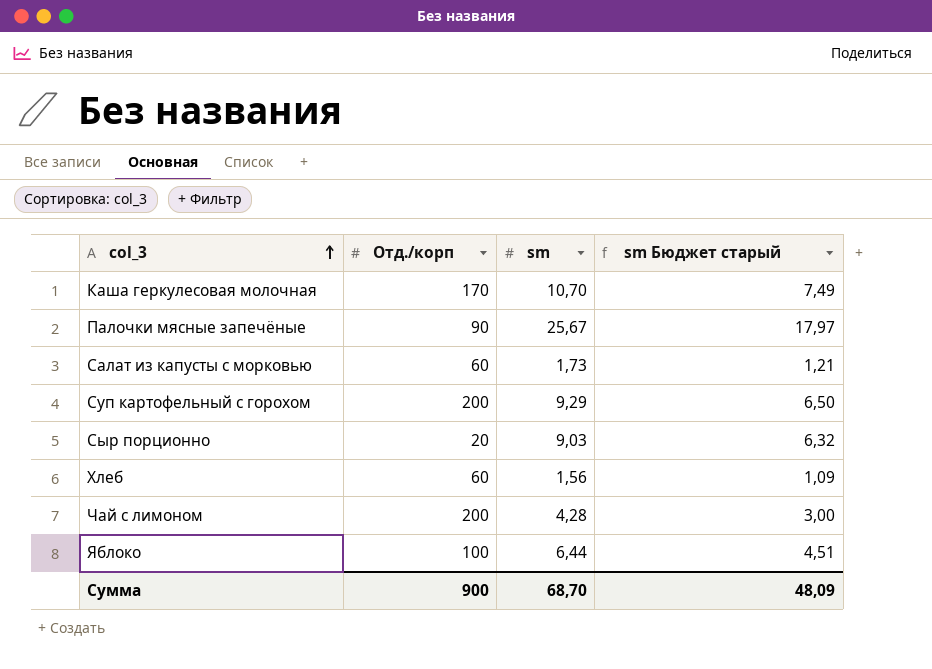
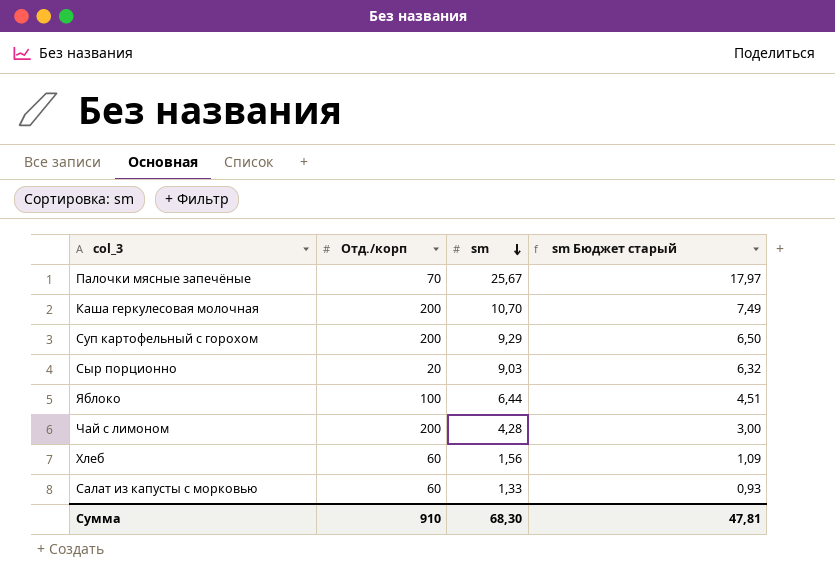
row order: col_3 ascending -> sm descending
Палочки мясные запечёные | Отд./корп: 90 -> 70
Каша геркулесовая молочная | Отд./корп: 170 -> 200
Салат из капусты с морковью | sm: 1,73 -> 1,33
Салат из капусты с морковью | sm Бюджет старый: 1,21 -> 0,93
Сумма | Отд./корп: 900 -> 910
Сумма | sm: 68,70 -> 68,30
Сумма | sm Бюджет старый: 48,09 -> 47,81

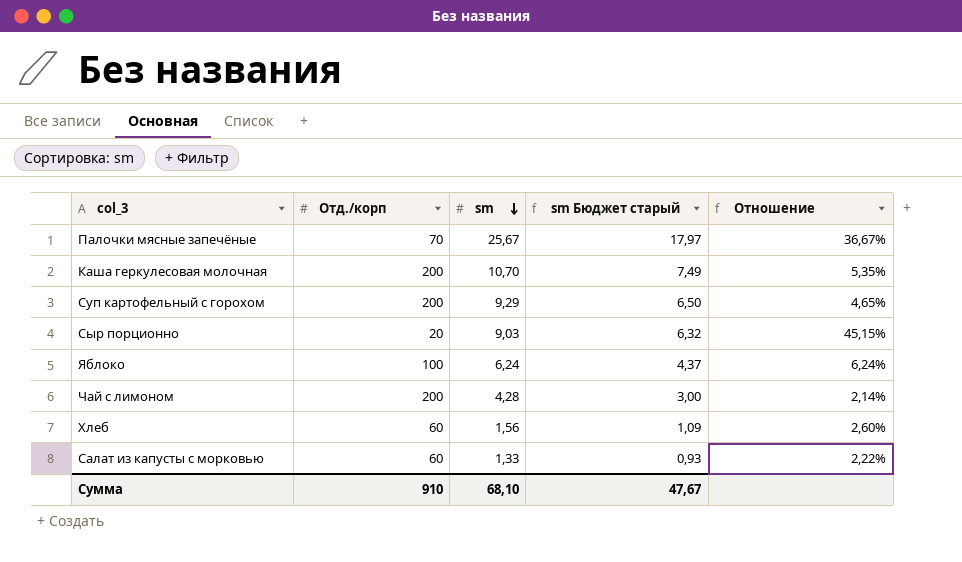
column Отношение | formula: none -> [sm] / [Отд./корп]
Яблоко | sm: 6,44 -> 6,24
Яблоко | sm Бюджет старый: 4,51 -> 4,37
Сумма | sm: 68,30 -> 68,10
Сумма | sm Бюджет старый: 47,81 -> 47,67

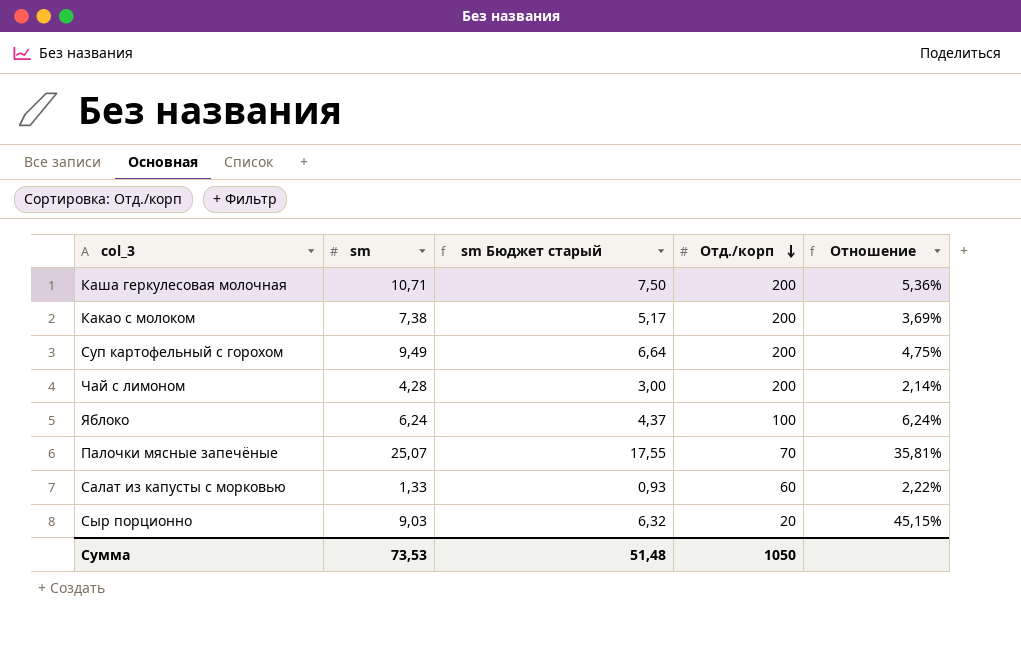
row order: sm descending -> Отд./корп descending
column Отд./корп | position: 2 -> 4
row Хлеб: 60 | 1,56 | 1,09 | 2,60% -> none
Каша геркулесовая молочная | sm: 10,70 -> 10,71
Каша геркулесовая молочная | sm Бюджет старый: 7,49 -> 7,50
Каша геркулесовая молочная | Отношение: 5,35% -> 5,36%
row Какао с молоком: none -> 7,38 | 5,17 | 200 | 3,69%
Суп картофельный с горохом | sm: 9,29 -> 9,49
Суп картофельный с горохом | sm Бюджет старый: 6,50 -> 6,64
Суп картофельный с горохом | Отношение: 4,65% -> 4,75%
Палочки мясные запечёные | sm: 25,67 -> 25,07
Палочки мясные запечёные | sm Бюджет старый: 17,97 -> 17,55
Палочки мясные запечёные | Отношение: 36,67% -> 35,81%
Сумма | sm: 68,10 -> 73,53
Сумма | sm Бюджет старый: 47,67 -> 51,48
Сумма | Отд./корп: 910 -> 1050

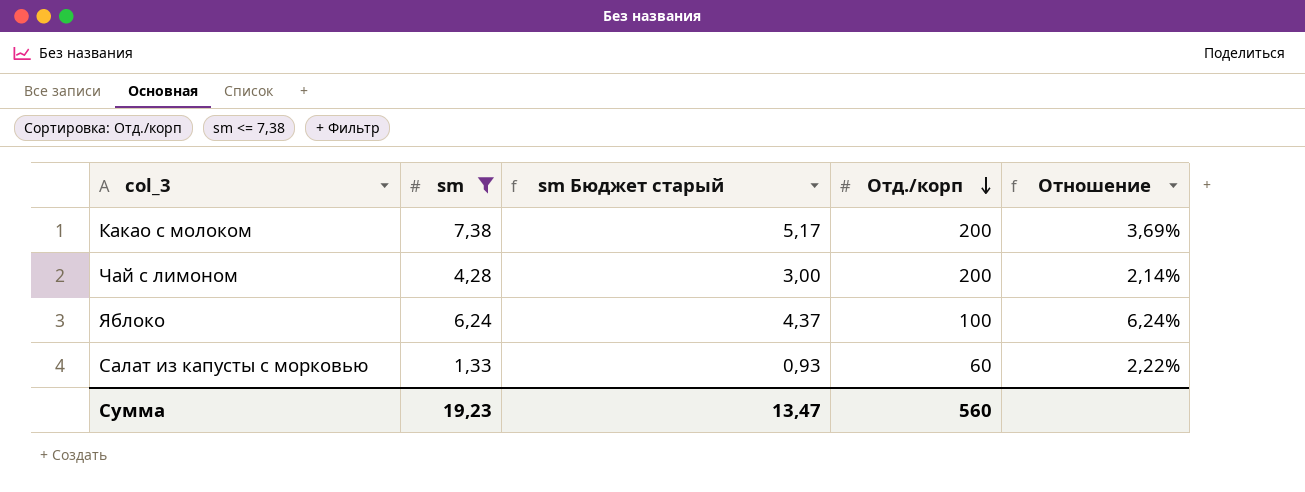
filter: none -> sm <= 7,38
Сумма | sm: 73,53 -> 19,23
Сумма | sm Бюджет старый: 51,48 -> 13,47
Сумма | Отд./корп: 1050 -> 560

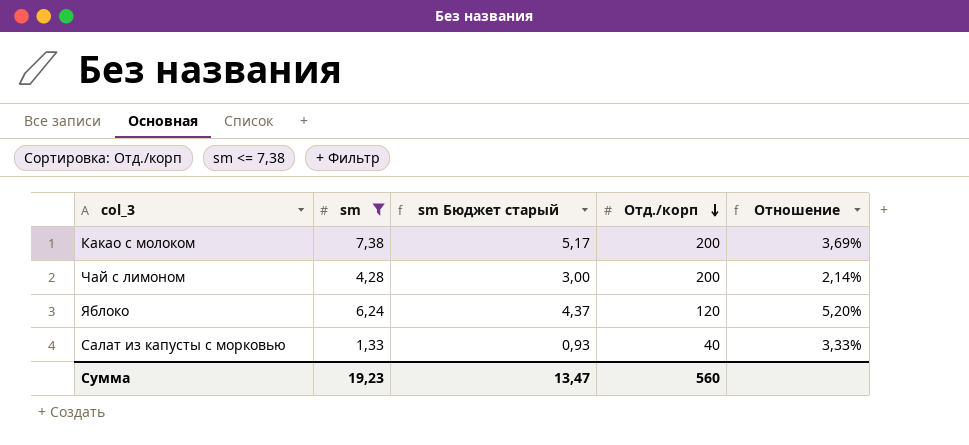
Яблоко | Отд./корп: 100 -> 120
Яблоко | Отношение: 6,24% -> 5,20%
Салат из капусты с морковью | Отд./корп: 60 -> 40
Салат из капусты с морковью | Отношение: 2,22% -> 3,33%

